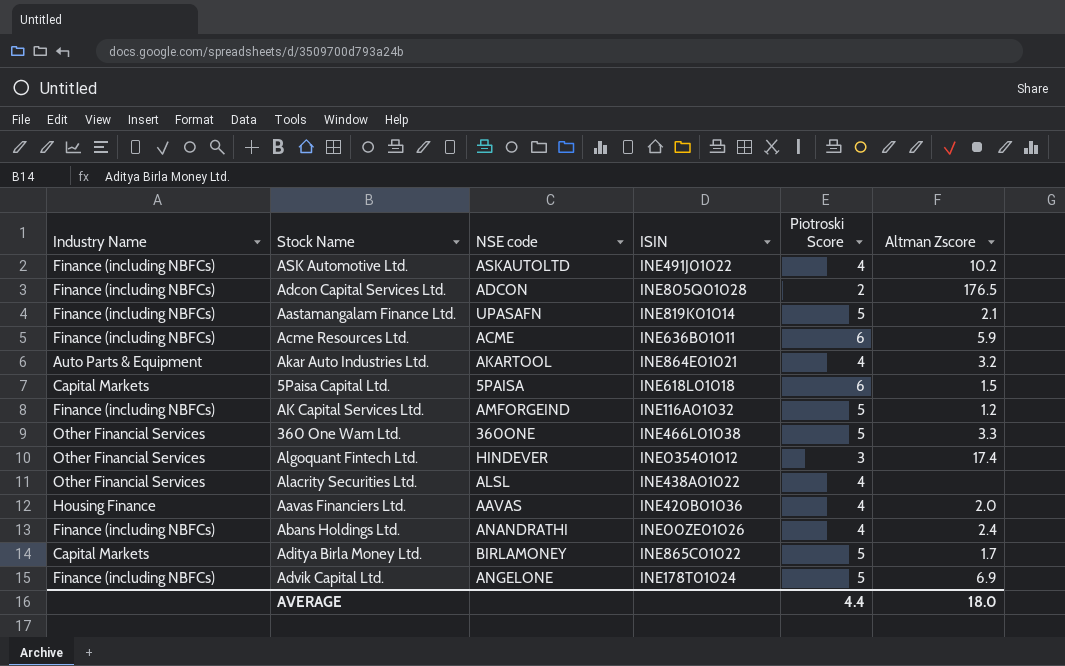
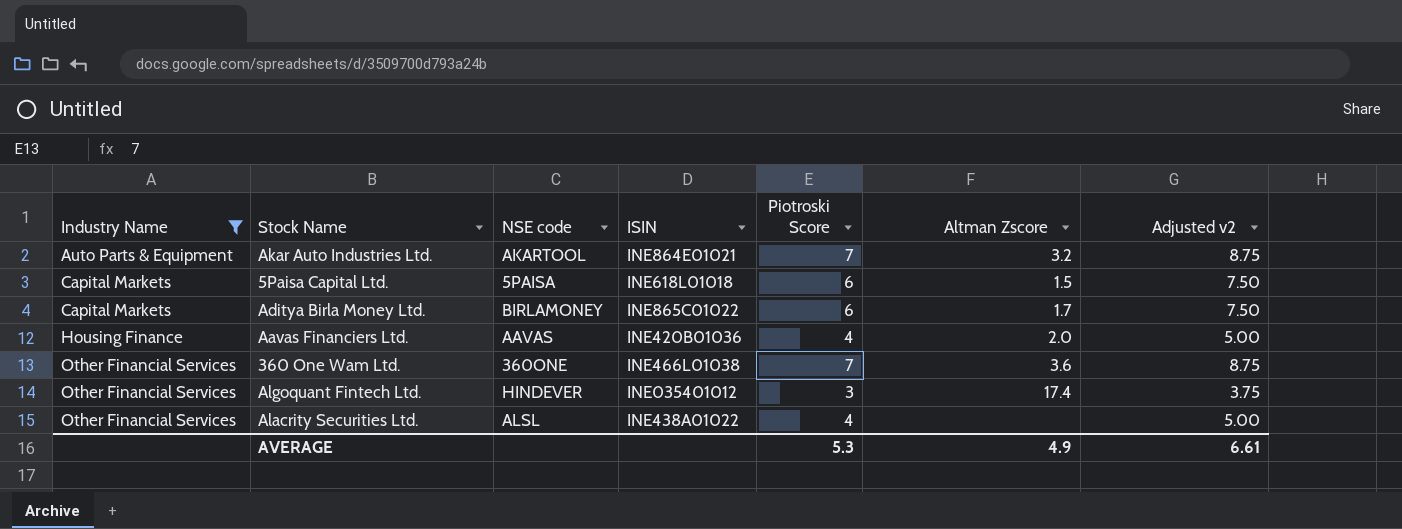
filter: none -> Industry Name != Finance (including NBFCs)
row order: none -> Industry Name ascending
column Adjusted v2 | formula: none -> [Piotroski Score] * 1.25
Akar Auto Industries Ltd. | Piotroski Score: 4 -> 7
Aditya Birla Money Ltd. | Piotroski Score: 5 -> 6
360 One Wam Ltd. | Piotroski Score: 5 -> 7
360 One Wam Ltd. | Altman Zscore: 3.3 -> 3.6
AVERAGE | Piotroski Score: 4.4 -> 5.3
AVERAGE | Altman Zscore: 18.0 -> 4.9

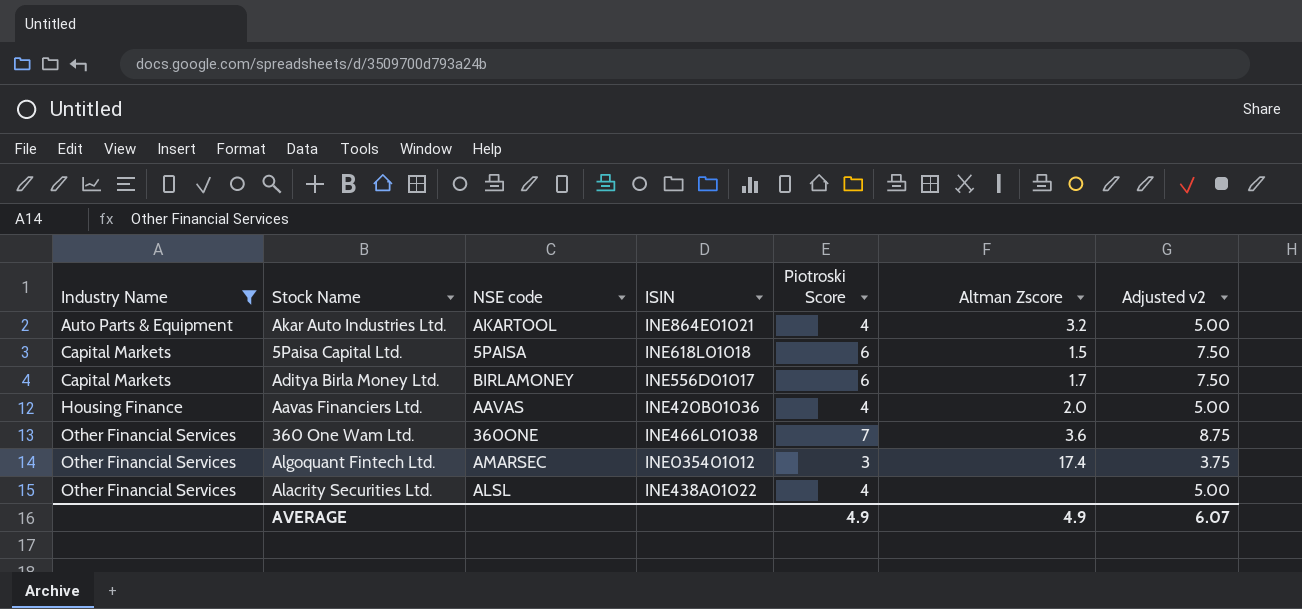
Akar Auto Industries Ltd. | Piotroski Score: 7 -> 4
Akar Auto Industries Ltd. | Adjusted v2: 8.75 -> 5.00
Aditya Birla Money Ltd. | ISIN: INE865C01022 -> INE556D01017
Algoquant Fintech Ltd. | NSE code: HINDEVER -> AMARSEC
AVERAGE | Piotroski Score: 5.3 -> 4.9
AVERAGE | Adjusted v2: 6.61 -> 6.07

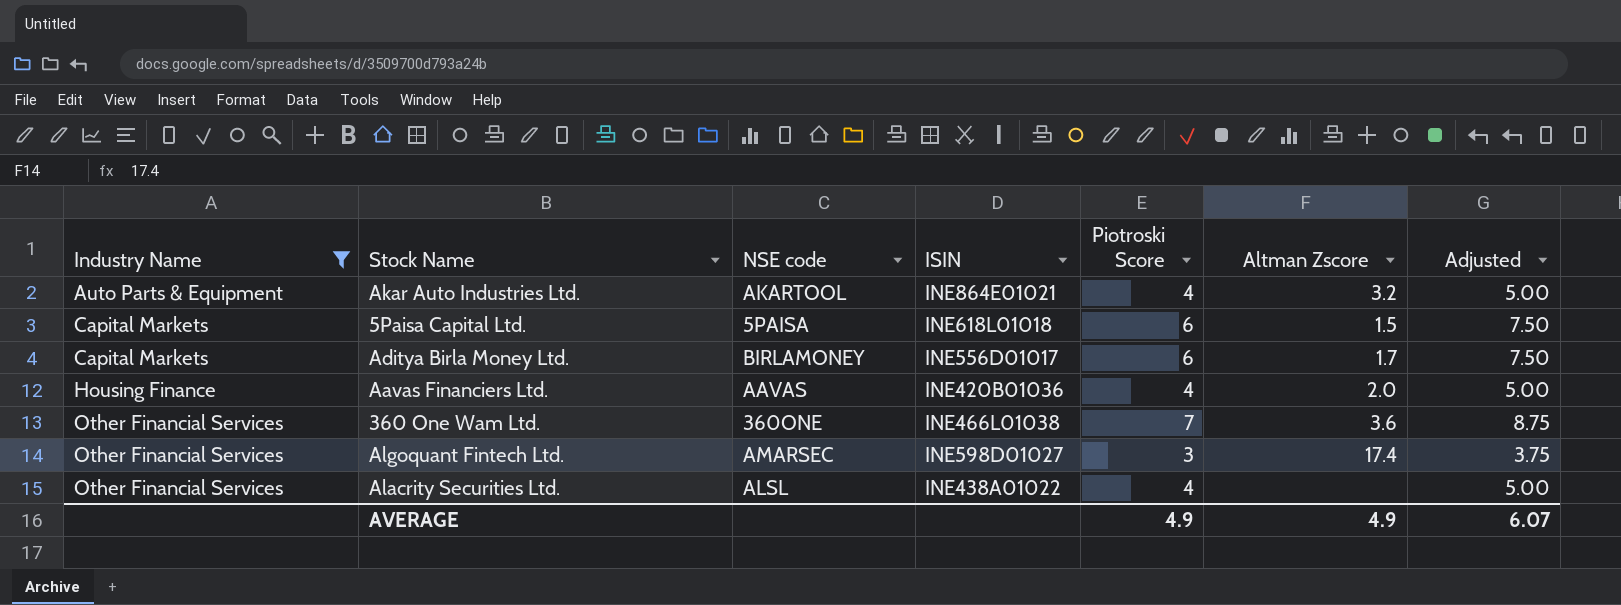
column name: Adjusted v2 -> Adjusted
Algoquant Fintech Ltd. | ISIN: INE035401012 -> INE598D01027

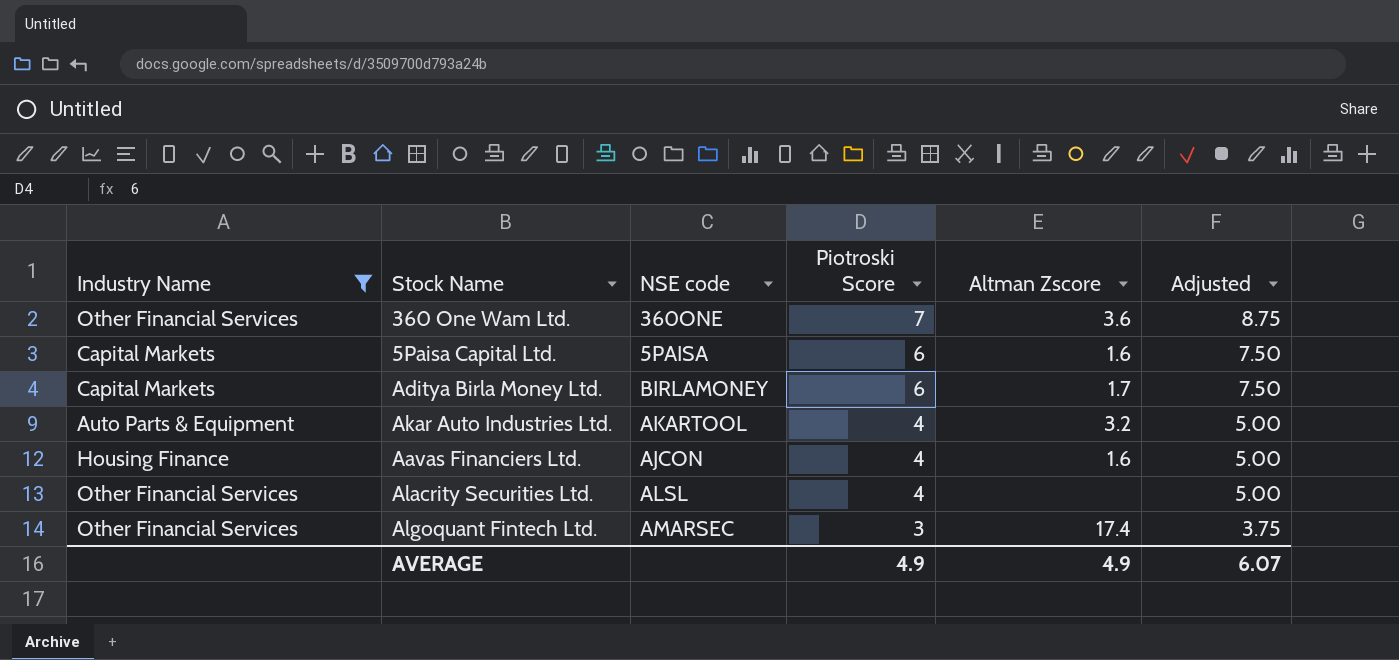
row order: Industry Name ascending -> Piotroski Score descending
column ISIN | position: 4 -> none
5Paisa Capital Ltd. | Altman Zscore: 1.5 -> 1.6
Aavas Financiers Ltd. | NSE code: AAVAS -> AJCON
Aavas Financiers Ltd. | Altman Zscore: 2.0 -> 1.6

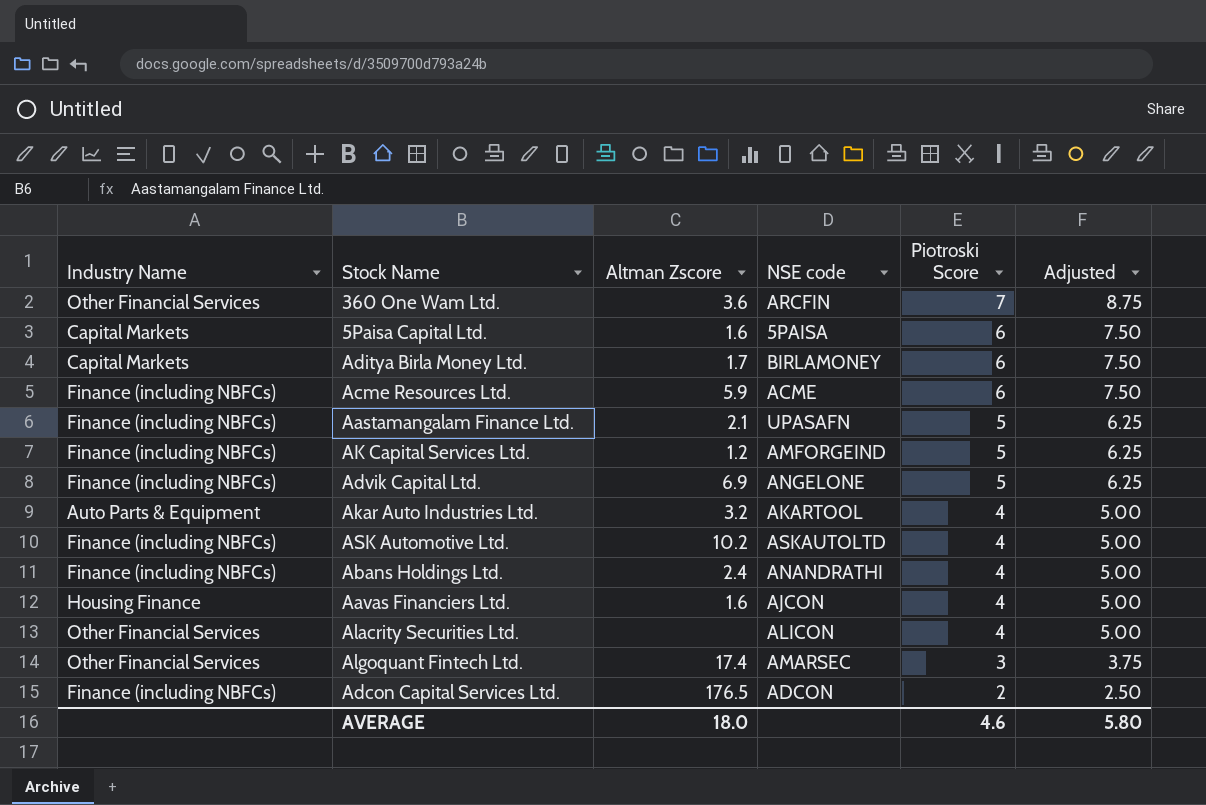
filter: Industry Name != Finance (including NBFCs) -> none
column Altman Zscore | position: 5 -> 3
360 One Wam Ltd. | NSE code: 360ONE -> ARCFIN
Alacrity Securities Ltd. | NSE code: ALSL -> ALICON
AVERAGE | Altman Zscore: 4.9 -> 18.0
AVERAGE | Piotroski Score: 4.9 -> 4.6
AVERAGE | Adjusted: 6.07 -> 5.80

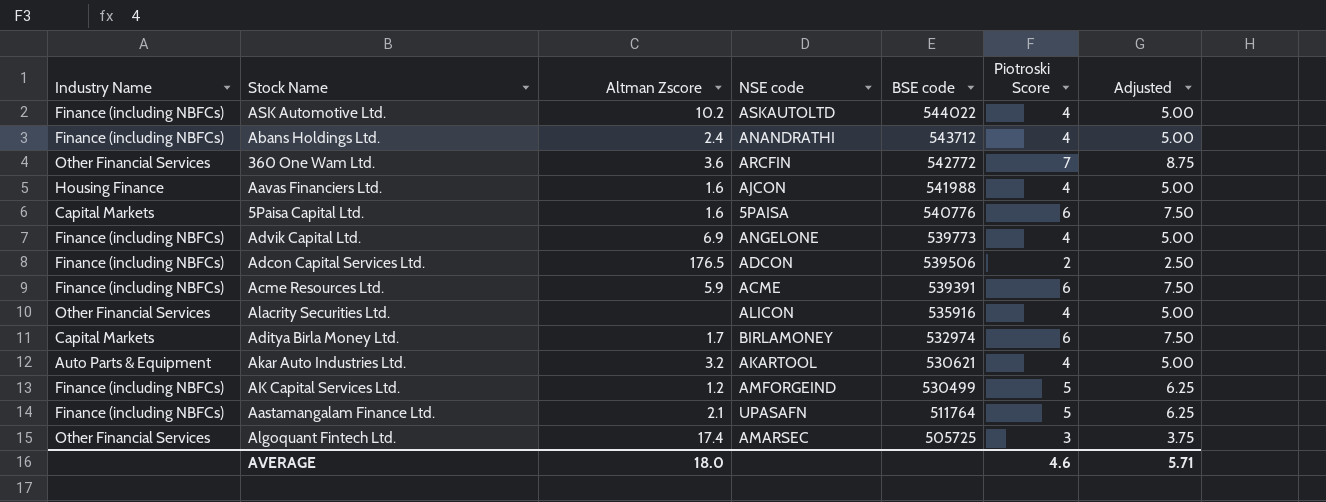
row order: Piotroski Score descending -> BSE code descending
column BSE code | position: none -> 5
Advik Capital Ltd. | Piotroski Score: 5 -> 4
Advik Capital Ltd. | Adjusted: 6.25 -> 5.00
AVERAGE | Adjusted: 5.80 -> 5.71

